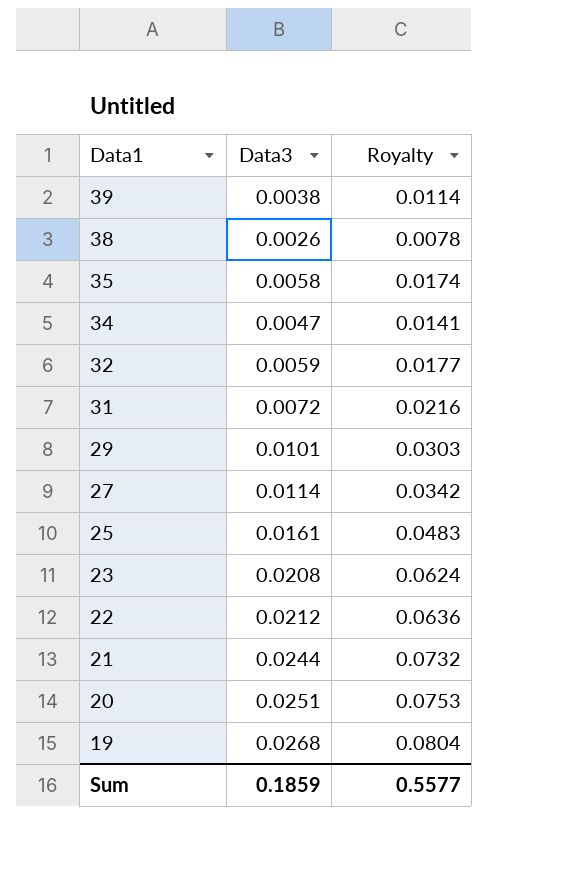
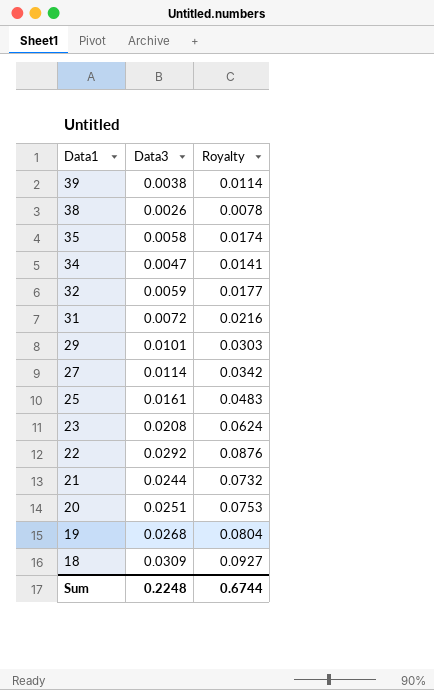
22 | Data3: 0.0212 -> 0.0292
22 | Royalty: 0.0636 -> 0.0876
row 18: none -> 0.0309 | 0.0927
Sum | Data3: 0.1859 -> 0.2248
Sum | Royalty: 0.5577 -> 0.6744

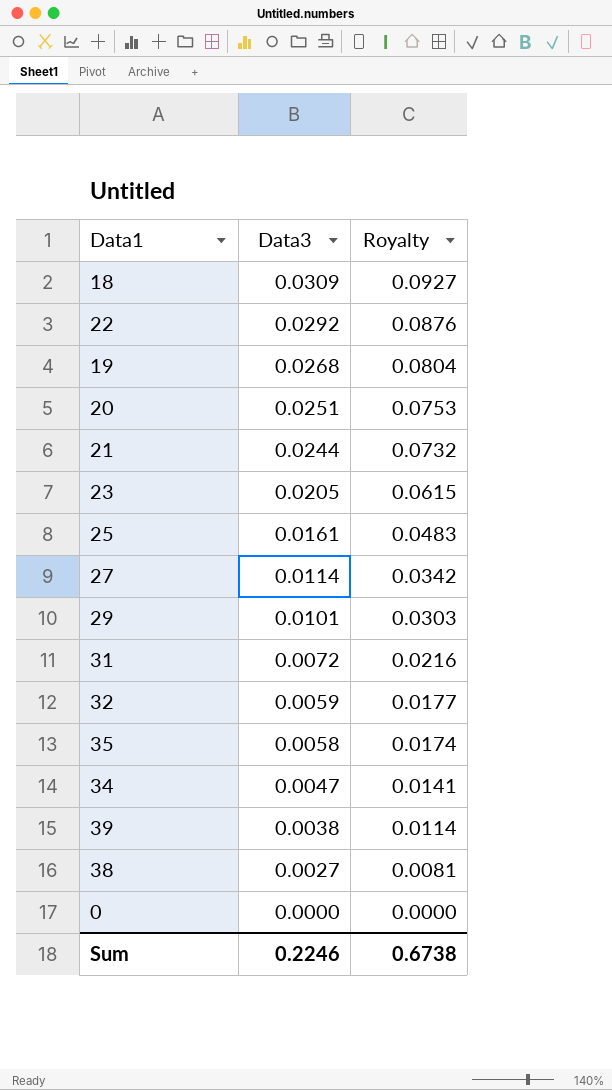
row order: Data1 descending -> Data3 descending
23 | Data3: 0.0208 -> 0.0205
23 | Royalty: 0.0624 -> 0.0615
38 | Data3: 0.0026 -> 0.0027
38 | Royalty: 0.0078 -> 0.0081
row 0: none -> 0.0000 | 0.0000
Sum | Data3: 0.2248 -> 0.2246
Sum | Royalty: 0.6744 -> 0.6738

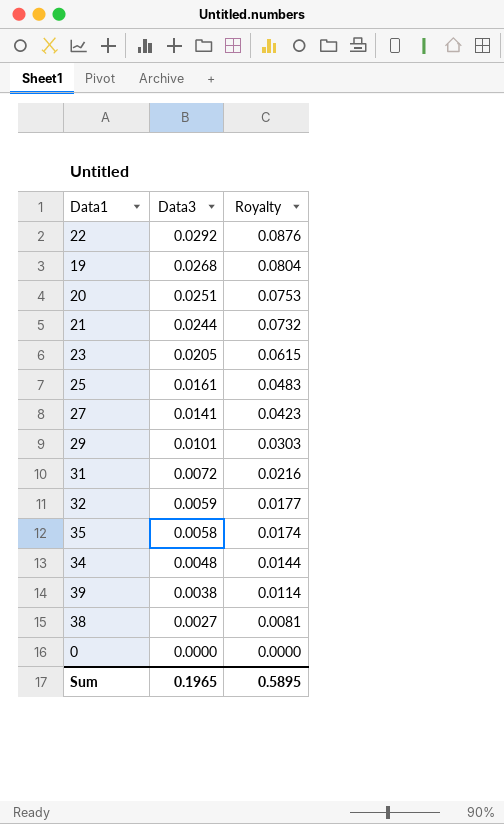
row 18: 0.0309 | 0.0927 -> none
27 | Data3: 0.0114 -> 0.0141
27 | Royalty: 0.0342 -> 0.0423
34 | Data3: 0.0047 -> 0.0048
34 | Royalty: 0.0141 -> 0.0144
Sum | Data3: 0.2246 -> 0.1965
Sum | Royalty: 0.6738 -> 0.5895

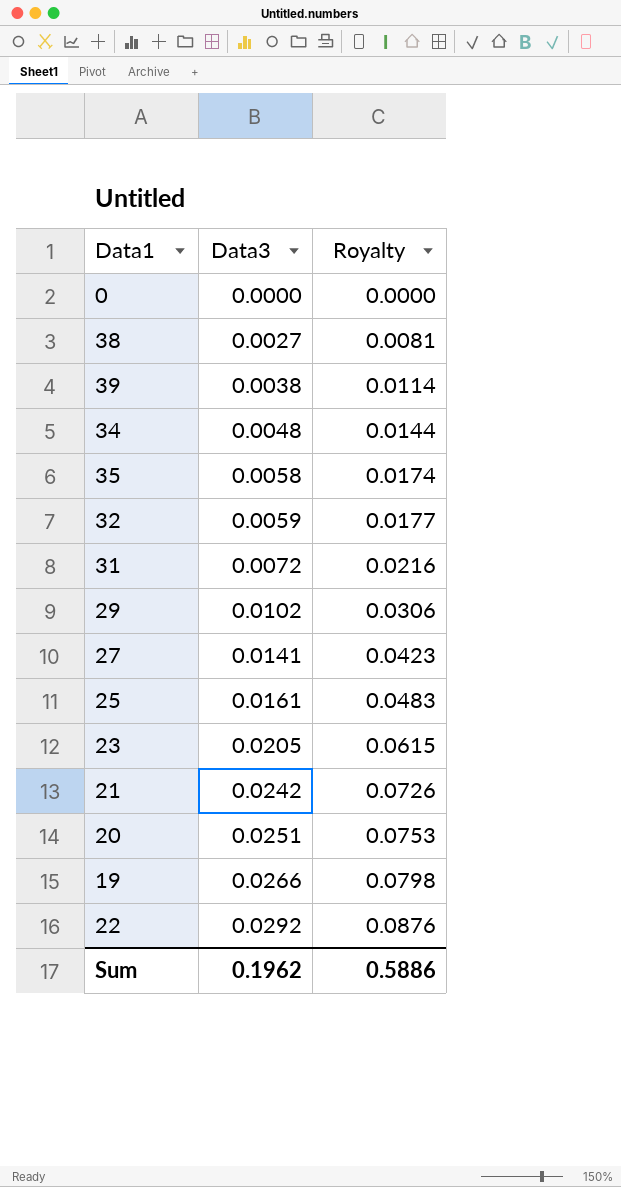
row order: Data3 descending -> Data3 ascending
29 | Data3: 0.0101 -> 0.0102
29 | Royalty: 0.0303 -> 0.0306
21 | Data3: 0.0244 -> 0.0242
21 | Royalty: 0.0732 -> 0.0726
19 | Data3: 0.0268 -> 0.0266
19 | Royalty: 0.0804 -> 0.0798
Sum | Data3: 0.1965 -> 0.1962
Sum | Royalty: 0.5895 -> 0.5886

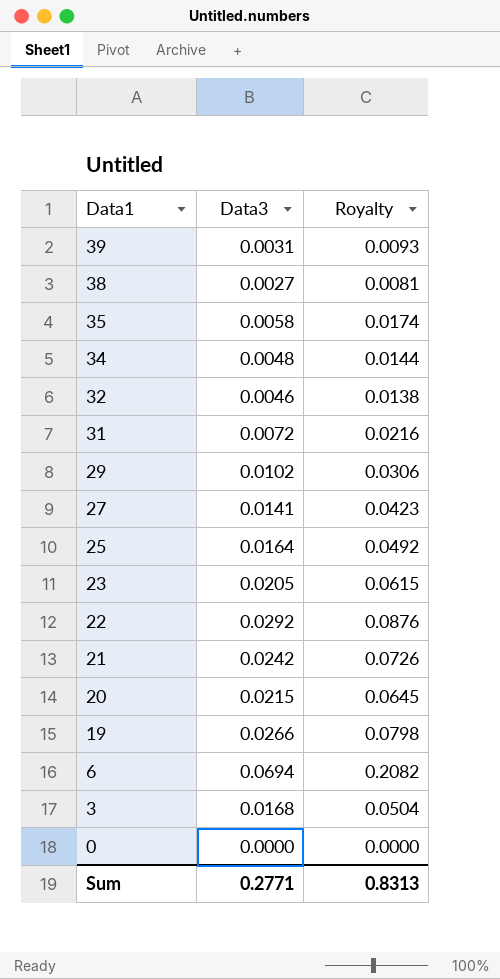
row order: Data3 ascending -> Data1 descending
39 | Data3: 0.0038 -> 0.0031
39 | Royalty: 0.0114 -> 0.0093
32 | Data3: 0.0059 -> 0.0046
32 | Royalty: 0.0177 -> 0.0138
25 | Data3: 0.0161 -> 0.0164
25 | Royalty: 0.0483 -> 0.0492
20 | Data3: 0.0251 -> 0.0215
20 | Royalty: 0.0753 -> 0.0645
row 6: none -> 0.0694 | 0.2082
row 3: none -> 0.0168 | 0.0504
Sum | Data3: 0.1962 -> 0.2771
Sum | Royalty: 0.5886 -> 0.8313

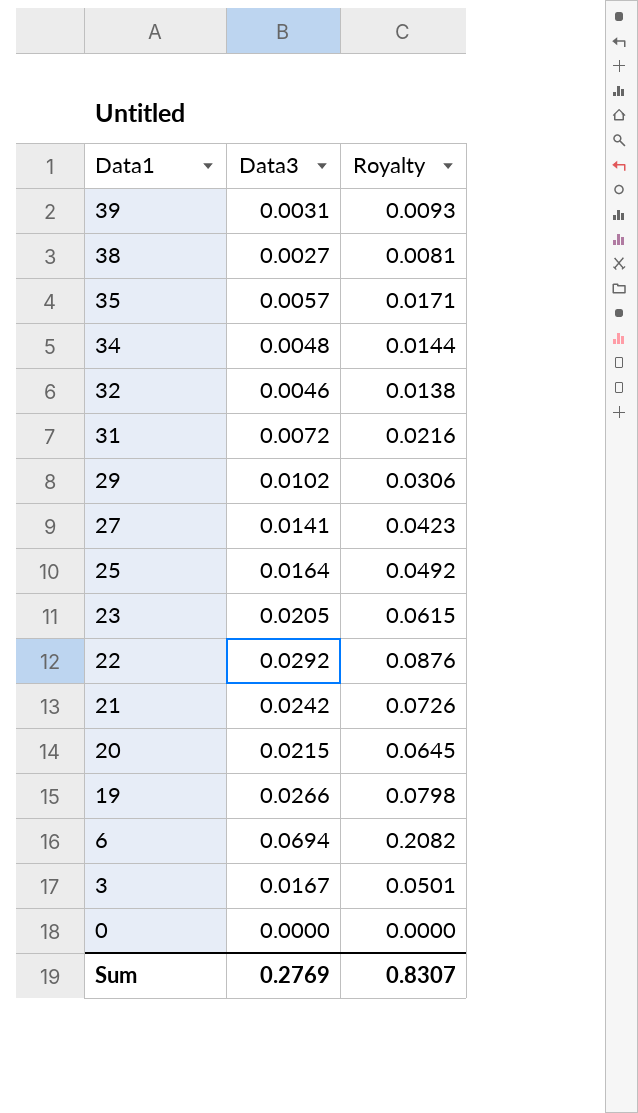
35 | Data3: 0.0058 -> 0.0057
35 | Royalty: 0.0174 -> 0.0171
3 | Data3: 0.0168 -> 0.0167
3 | Royalty: 0.0504 -> 0.0501
Sum | Data3: 0.2771 -> 0.2769
Sum | Royalty: 0.8313 -> 0.8307

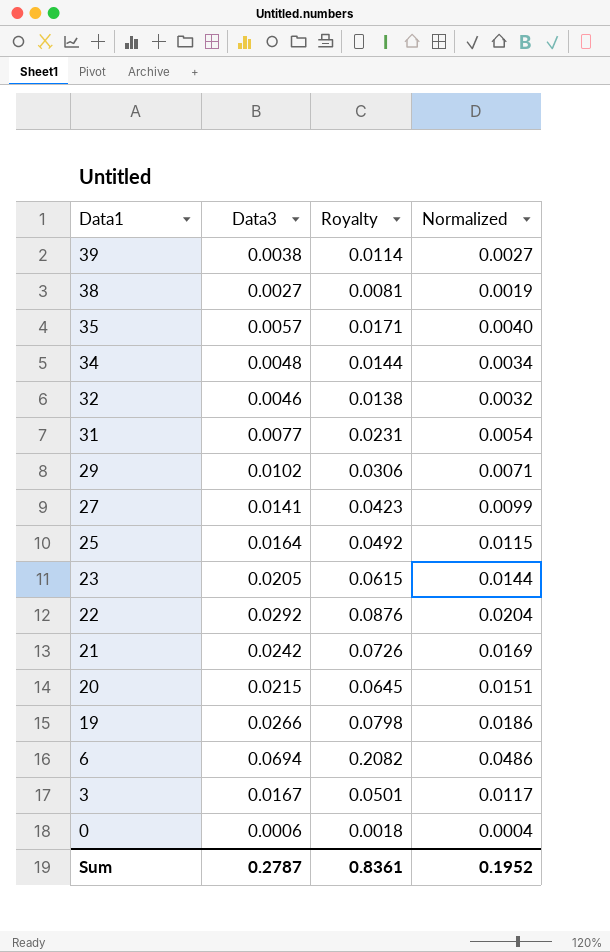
column Normalized | formula: none -> [Data3] * 0.7
39 | Data3: 0.0031 -> 0.0038
39 | Royalty: 0.0093 -> 0.0114
31 | Data3: 0.0072 -> 0.0077
31 | Royalty: 0.0216 -> 0.0231
0 | Data3: 0.0000 -> 0.0006
0 | Royalty: 0.0000 -> 0.0018
Sum | Data3: 0.2769 -> 0.2787
Sum | Royalty: 0.8307 -> 0.8361

